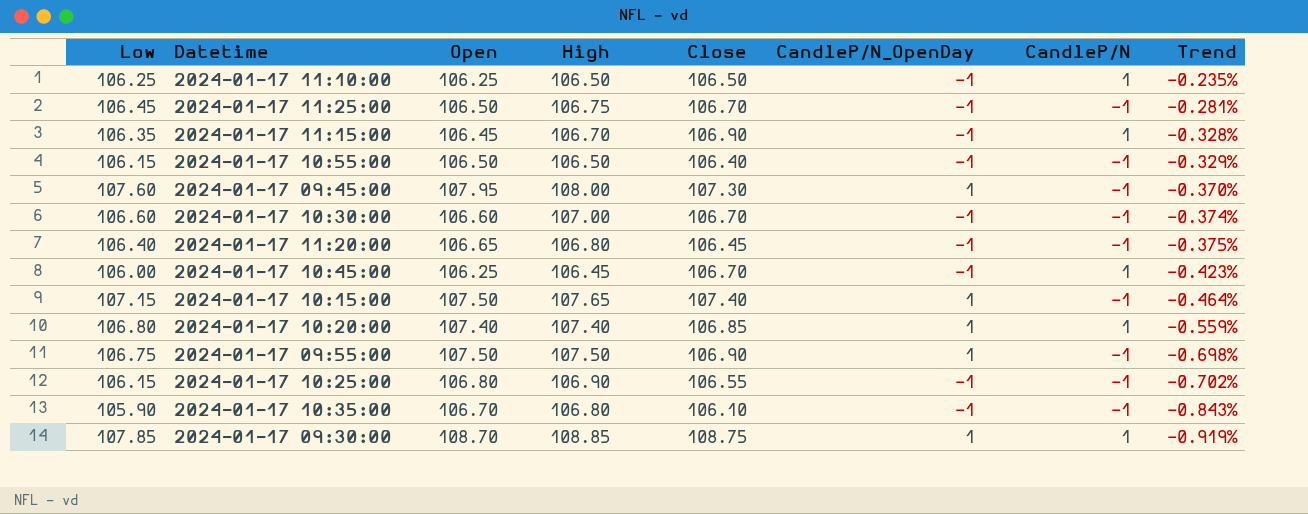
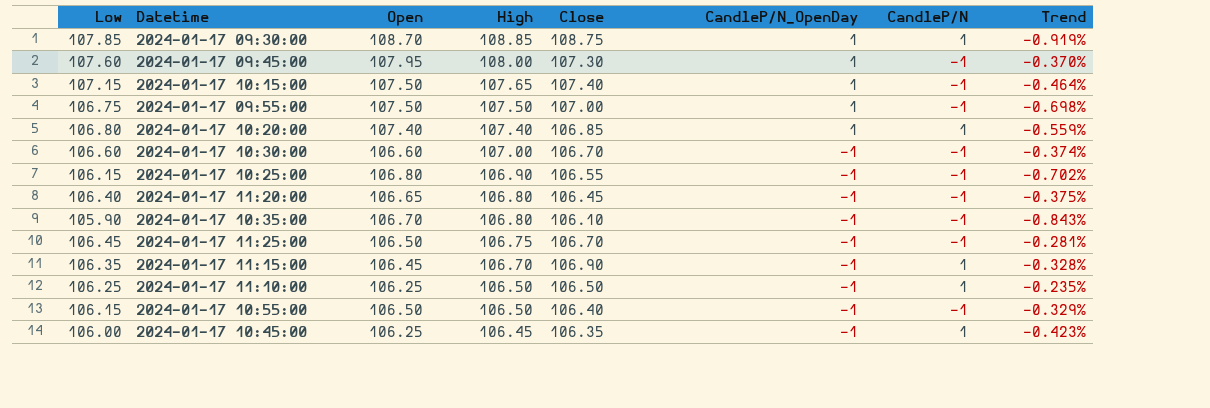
row order: Trend descending -> High descending
2024-01-17 09:55:00 | Close: 106.90 -> 107.00
2024-01-17 10:45:00 | Close: 106.70 -> 106.35

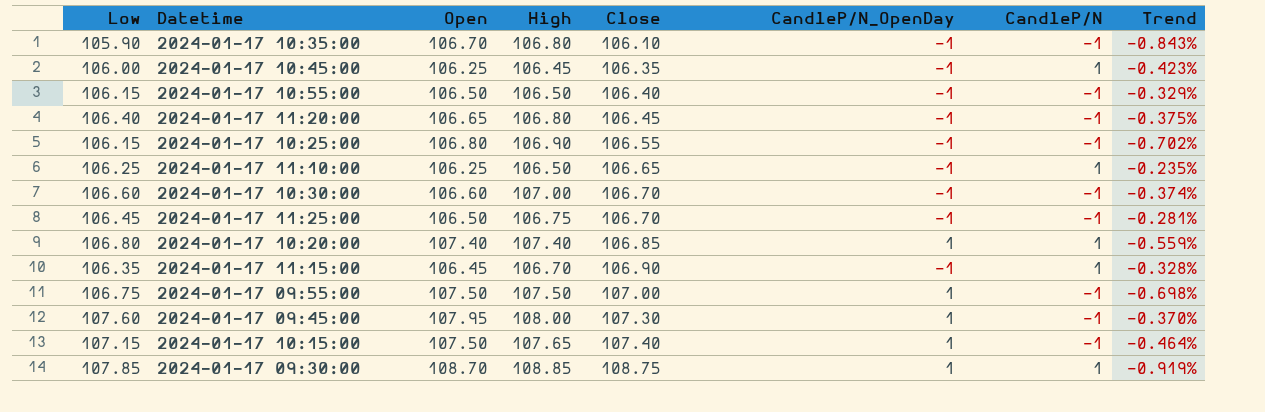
row order: High descending -> Close ascending
2024-01-17 11:10:00 | Close: 106.50 -> 106.65

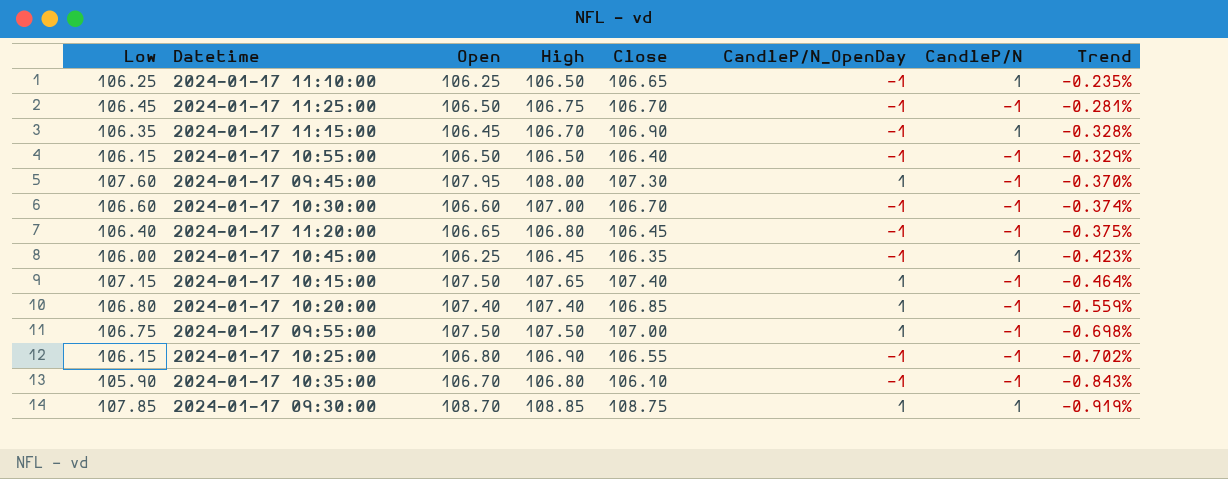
row order: Close ascending -> Trend descending
2024-01-17 10:20:00 | CandleP/N: 1 -> -1

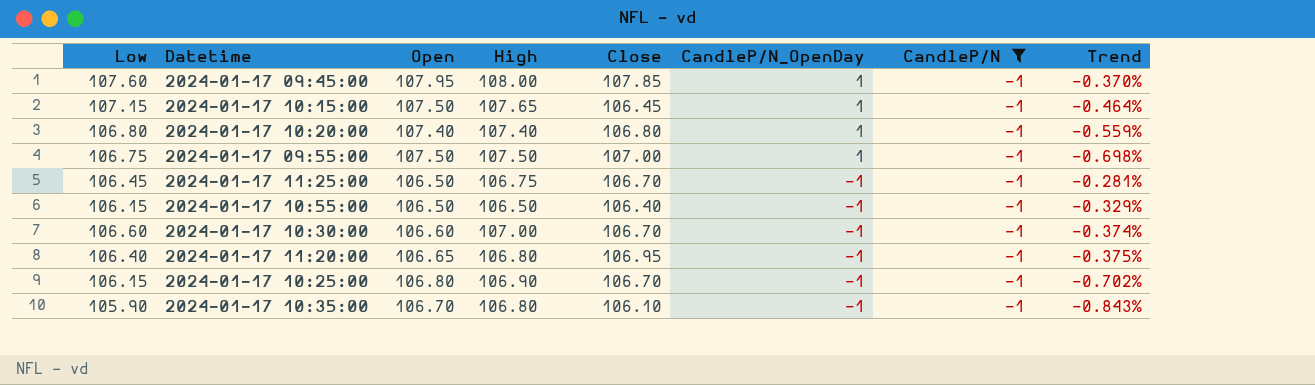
filter: none -> CandleP/N = -1
row order: Trend descending -> CandleP/N_OpenDay descending
2024-01-17 09:45:00 | Close: 107.30 -> 107.85
2024-01-17 10:15:00 | Close: 107.40 -> 106.45
2024-01-17 10:20:00 | Close: 106.85 -> 106.80
2024-01-17 11:20:00 | Close: 106.45 -> 106.95
2024-01-17 10:25:00 | Close: 106.55 -> 106.70

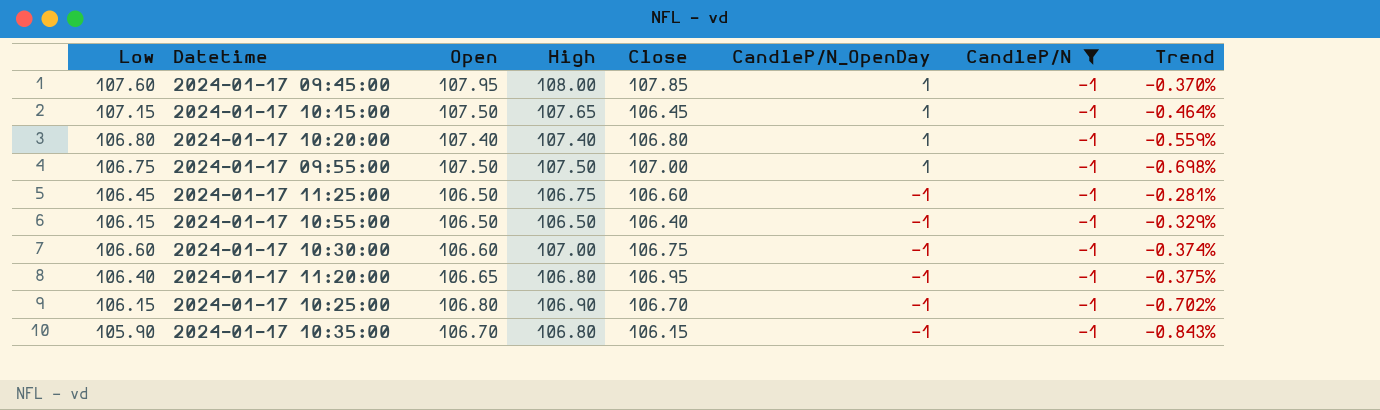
2024-01-17 11:25:00 | Close: 106.70 -> 106.60
2024-01-17 10:30:00 | Close: 106.70 -> 106.75
2024-01-17 10:35:00 | Close: 106.10 -> 106.15

